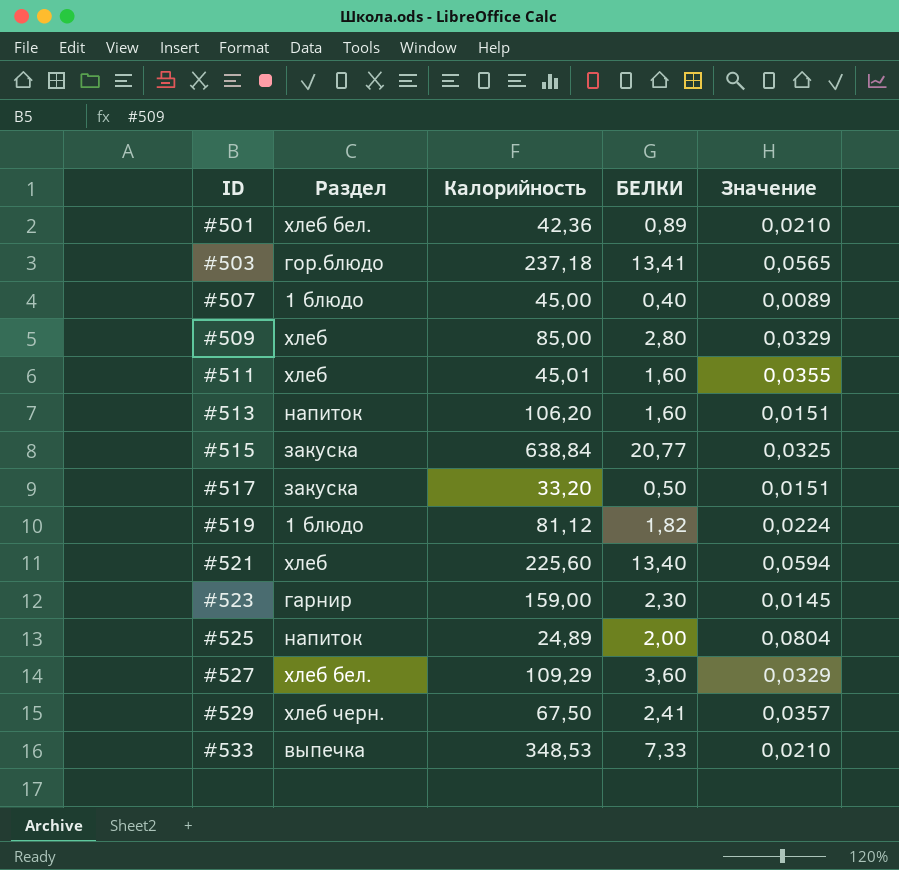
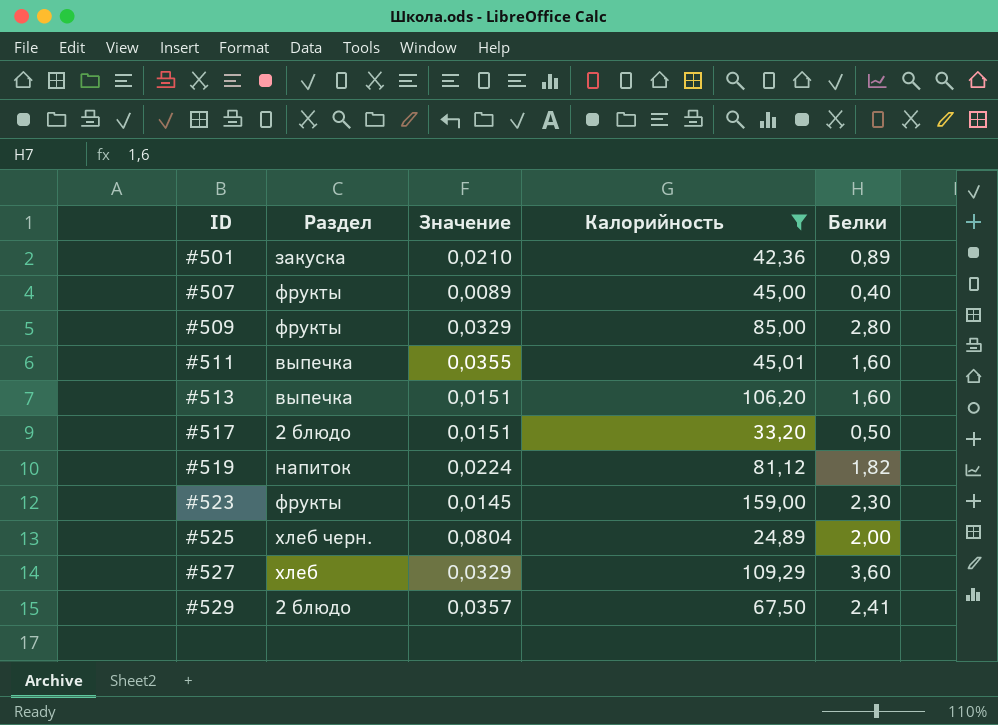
filter: none -> Калорийность <= 159,00
column Значение | position: 5 -> 3
column name: БЕЛКИ -> Белки
#501 | Раздел: хлеб бел. -> закуска
#507 | Раздел: 1 блюдо -> фрукты
#509 | Раздел: хлеб -> фрукты
#511 | Раздел: хлеб -> выпечка
#513 | Раздел: напиток -> выпечка
#517 | Раздел: закуска -> 2 блюдо
#519 | Раздел: 1 блюдо -> напиток
#523 | Раздел: гарнир -> фрукты
#525 | Раздел: напиток -> хлеб черн.
#527 | Раздел: хлеб бел. -> хлеб
#529 | Раздел: хлеб черн. -> 2 блюдо

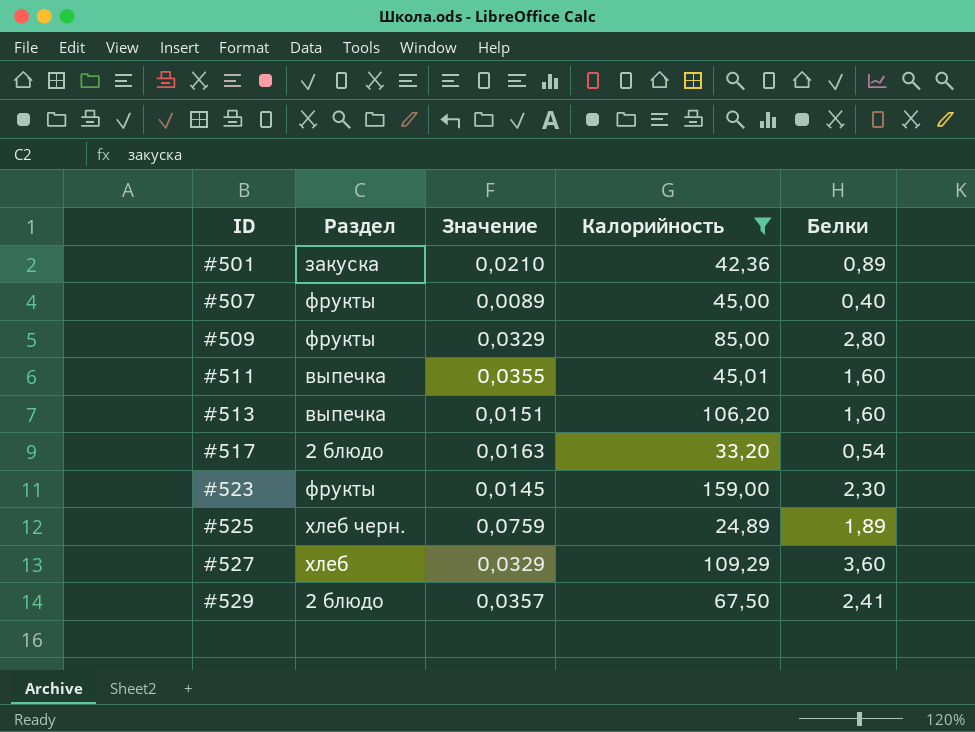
row #519: напиток | 0,0224 | 81,12 | 1,82 -> none
#517 | Значение: 0,0151 -> 0,0163
#517 | Белки: 0,50 -> 0,54
#525 | Значение: 0,0804 -> 0,0759
#525 | Белки: 2,00 -> 1,89

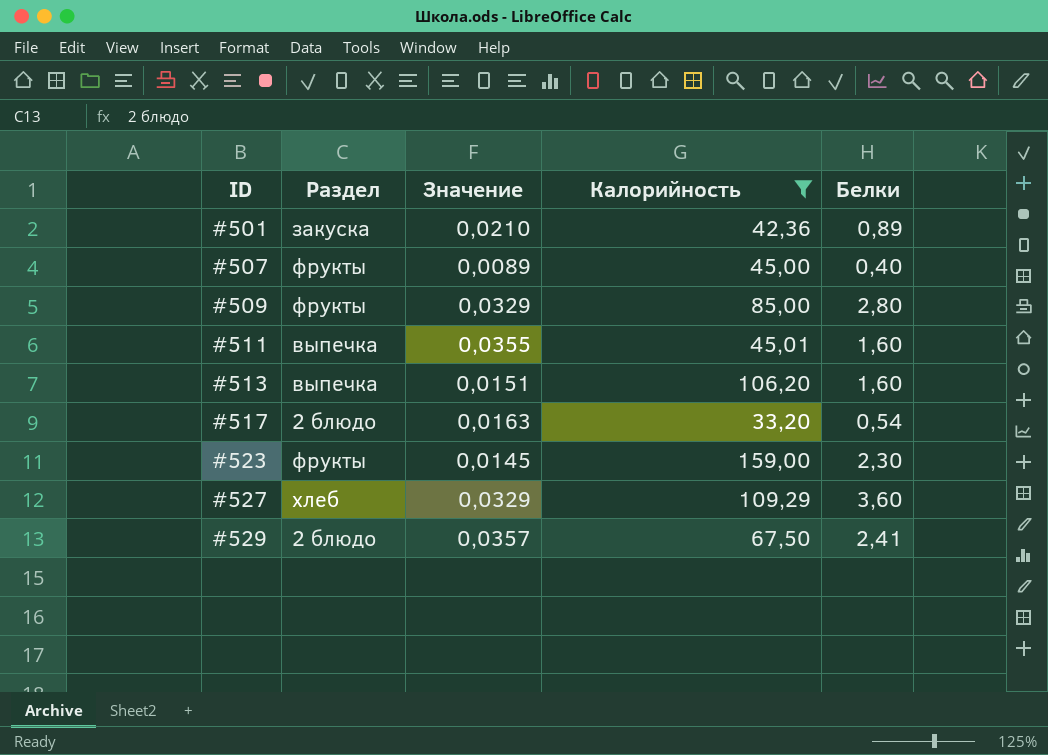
row #525: хлеб черн. | 0,0759 | 24,89 | 1,89 -> none

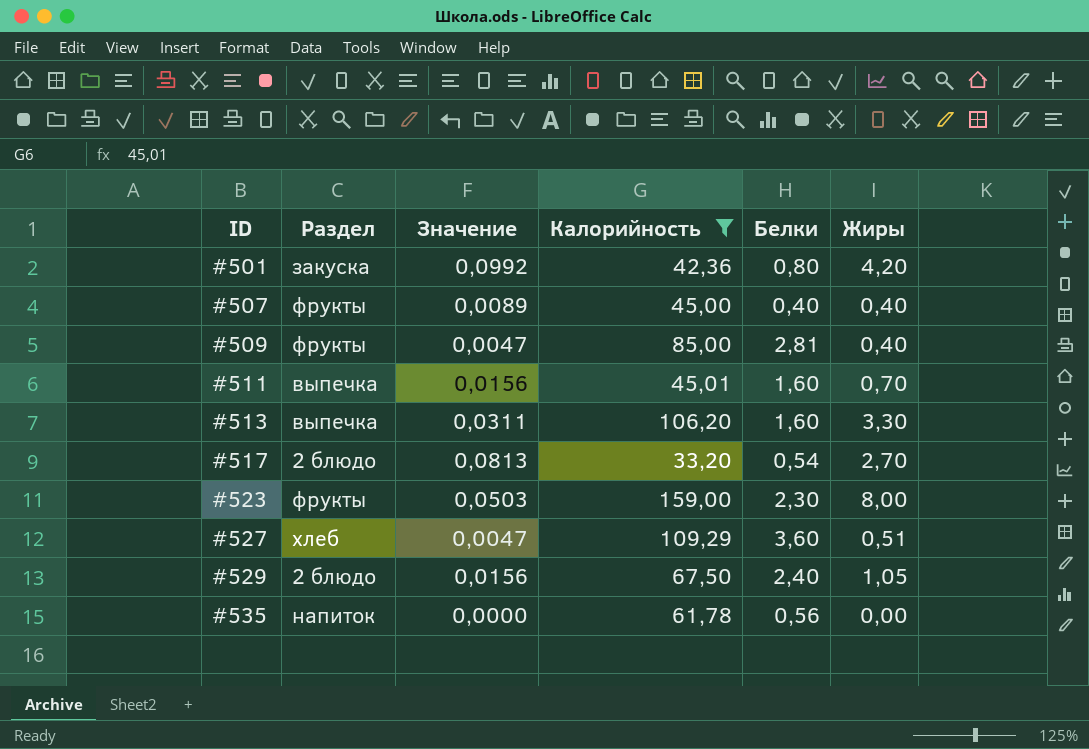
column Значение | formula: [Белки] / [Калорийность] -> [Жиры] / [Калорийность]
column Жиры | position: none -> 6
#501 | Белки: 0,89 -> 0,80
#509 | Белки: 2,80 -> 2,81
#529 | Белки: 2,41 -> 2,40
row #535: none -> напиток | 0,0000 | 61,78 | 0,56 | 0,00

